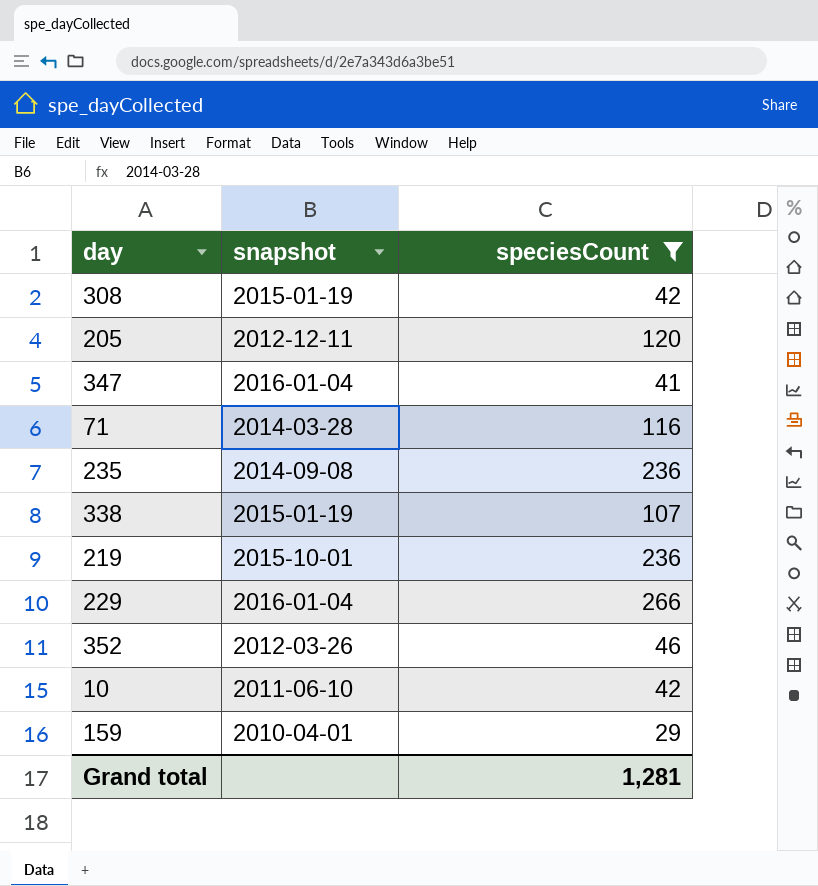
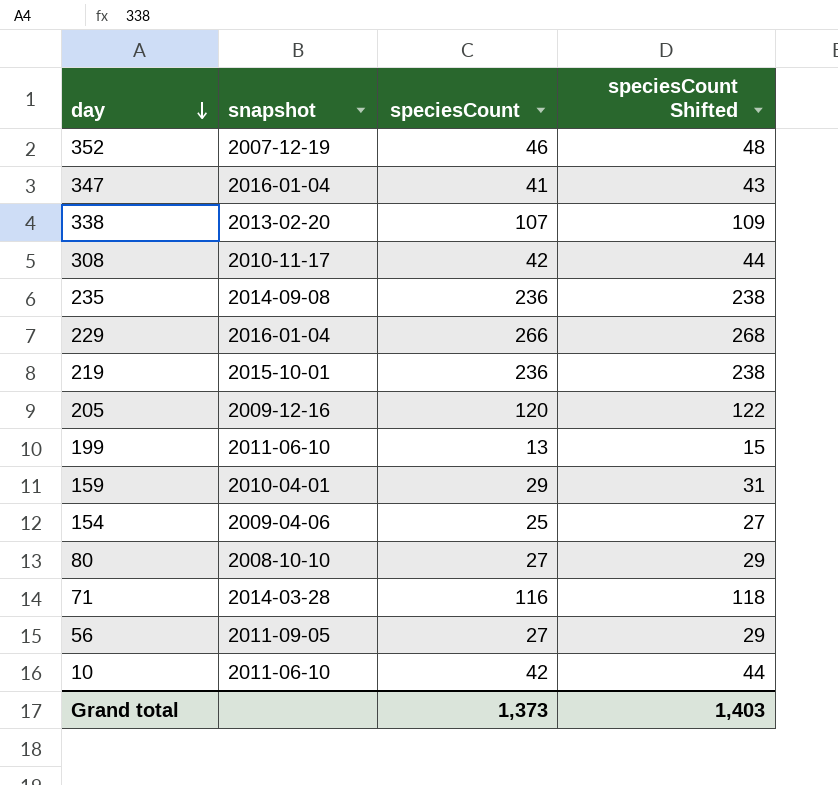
filter: speciesCount >= 29 -> none
row order: none -> day descending
column speciesCount Shifted | formula: none -> [speciesCount] + 2
352 | snapshot: 2012-03-26 -> 2007-12-19
338 | snapshot: 2015-01-19 -> 2013-02-20
308 | snapshot: 2015-01-19 -> 2010-11-17
205 | snapshot: 2012-12-11 -> 2009-12-16
Grand total | speciesCount: 1,281 -> 1,373

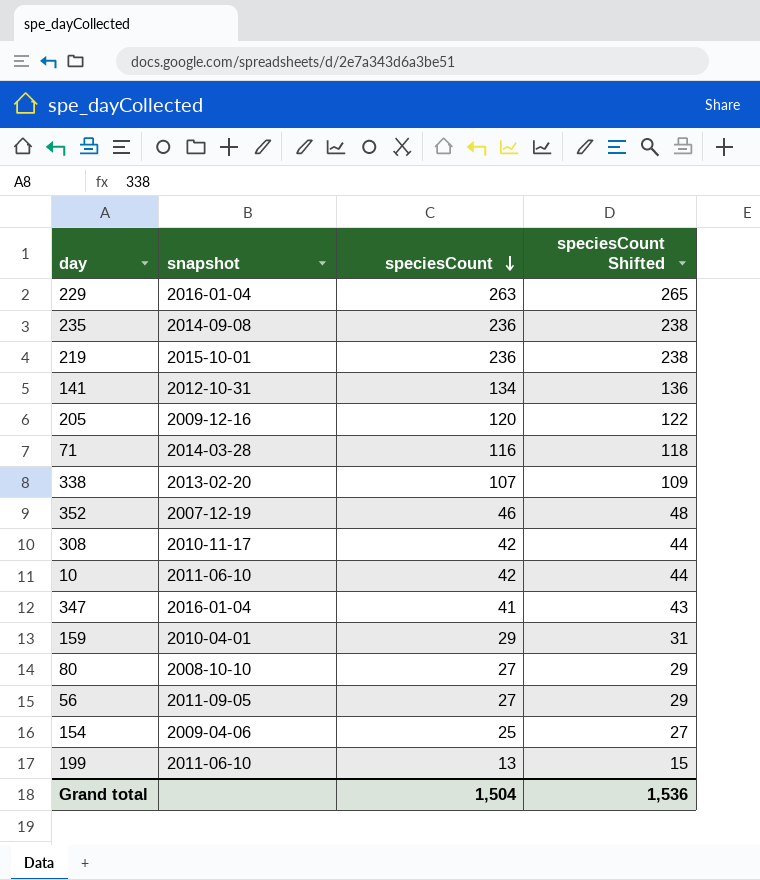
row order: day descending -> speciesCount descending
229 | speciesCount: 266 -> 263
229 | speciesCount Shifted: 268 -> 265
row 141: none -> 2012-10-31 | 134 | 136
Grand total | speciesCount: 1,373 -> 1,504
Grand total | speciesCount Shifted: 1,403 -> 1,536

